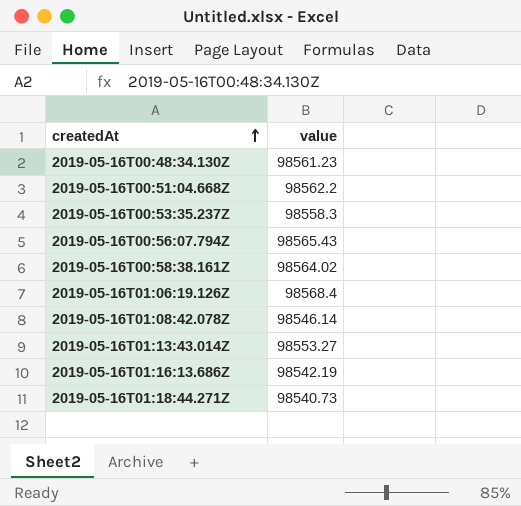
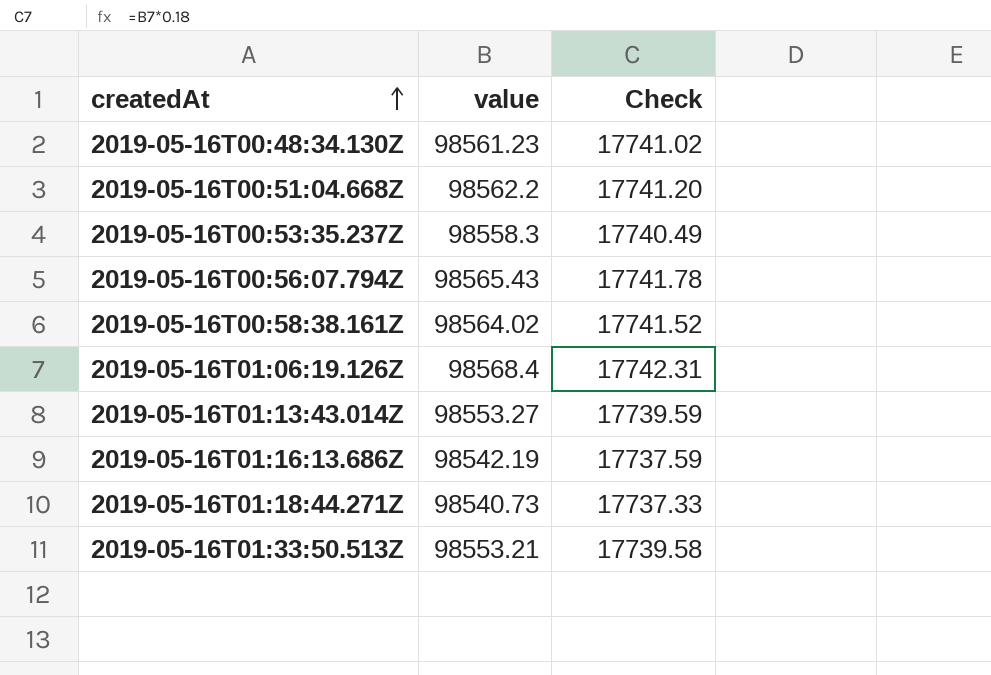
column Check | formula: none -> [value] * 0.18
row 2019-05-16T01:08:42.078Z: 98546.14 -> none
row 2019-05-16T01:33:50.513Z: none -> 98553.21 | 17739.58

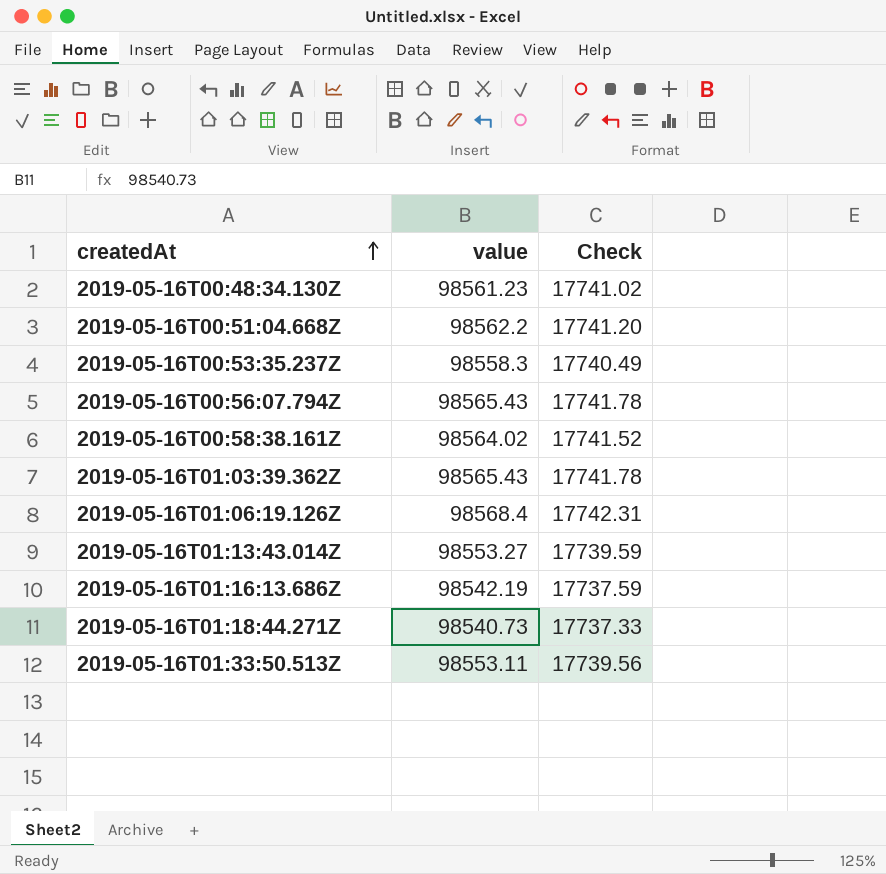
row 2019-05-16T01:03:39.362Z: none -> 98565.43 | 17741.78
2019-05-16T01:33:50.513Z | value: 98553.21 -> 98553.11
2019-05-16T01:33:50.513Z | Check: 17739.58 -> 17739.56

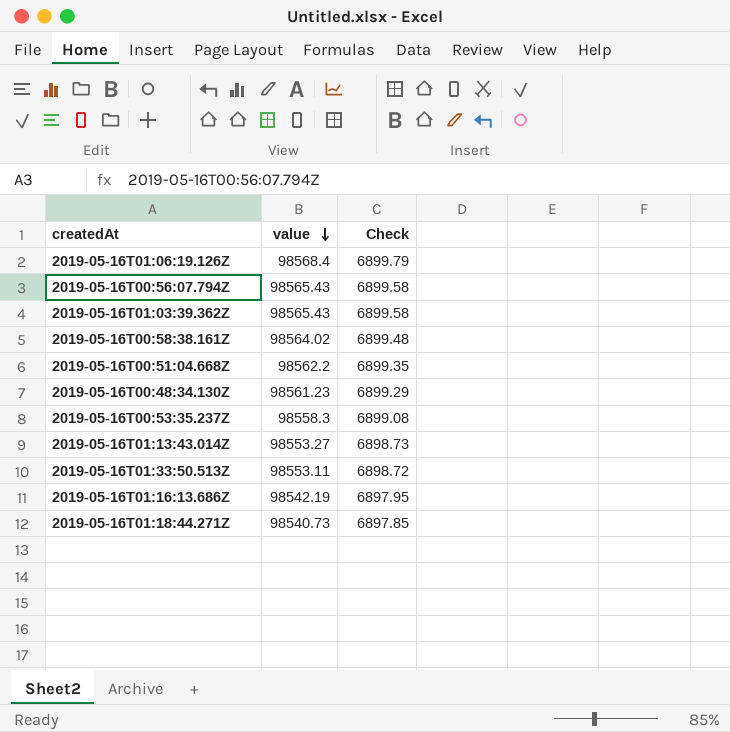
row order: createdAt ascending -> value descending
column Check | formula: [value] * 0.18 -> [value] * 0.07

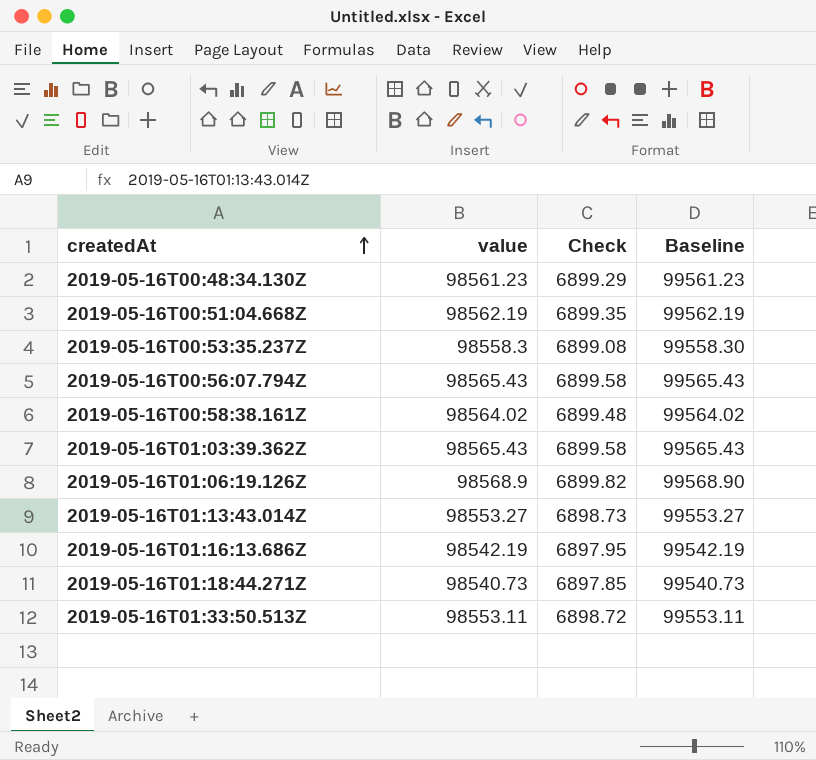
row order: value descending -> createdAt ascending
column Baseline | formula: none -> [value] + 1000
2019-05-16T00:51:04.668Z | value: 98562.2 -> 98562.19
2019-05-16T01:06:19.126Z | value: 98568.4 -> 98568.9
2019-05-16T01:06:19.126Z | Check: 6899.79 -> 6899.82

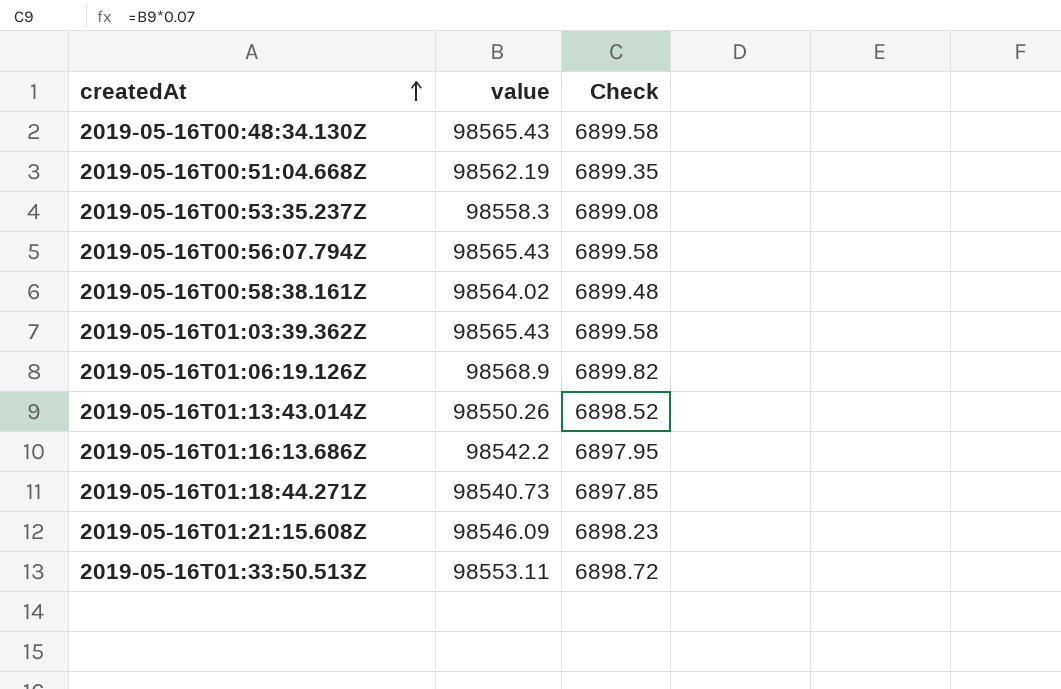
column Baseline | formula: [value] + 1000 -> none
2019-05-16T00:48:34.130Z | value: 98561.23 -> 98565.43
2019-05-16T00:48:34.130Z | Check: 6899.29 -> 6899.58
2019-05-16T01:13:43.014Z | value: 98553.27 -> 98550.26
2019-05-16T01:13:43.014Z | Check: 6898.73 -> 6898.52
2019-05-16T01:16:13.686Z | value: 98542.19 -> 98542.2
row 2019-05-16T01:21:15.608Z: none -> 98546.09 | 6898.23

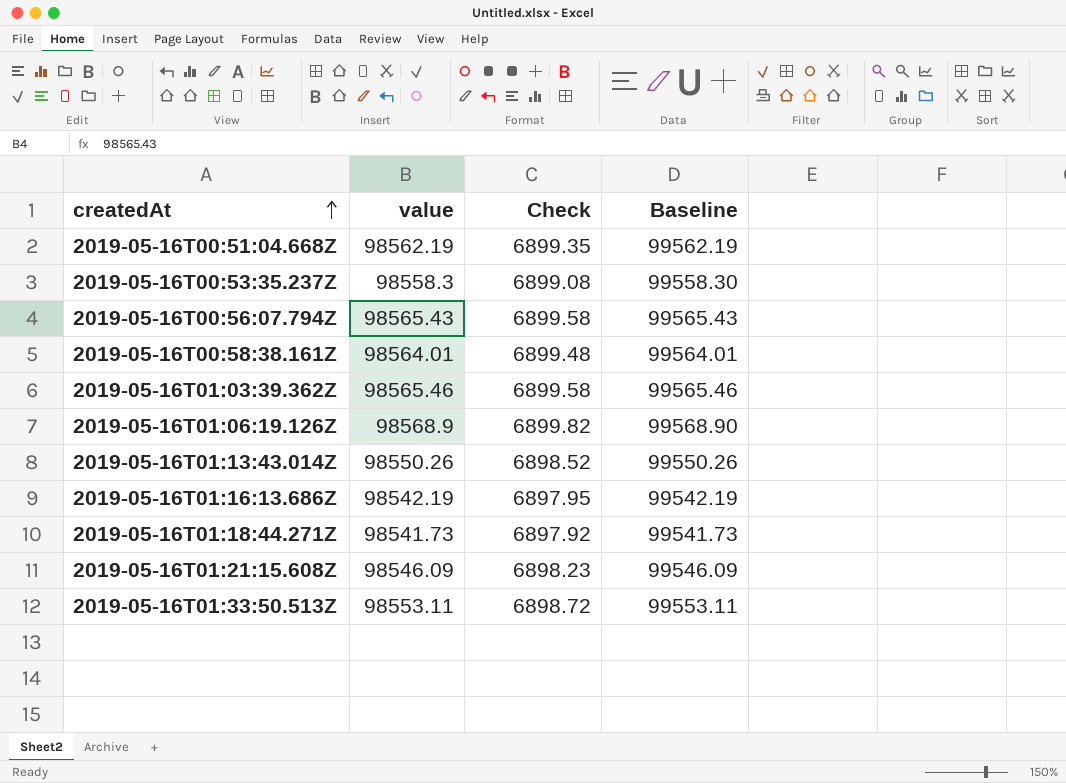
column Baseline | formula: none -> [value] + 1000
row 2019-05-16T00:48:34.130Z: 98565.43 | 6899.58 -> none
2019-05-16T00:58:38.161Z | value: 98564.02 -> 98564.01
2019-05-16T01:03:39.362Z | value: 98565.43 -> 98565.46
2019-05-16T01:16:13.686Z | value: 98542.2 -> 98542.19
2019-05-16T01:18:44.271Z | value: 98540.73 -> 98541.73
2019-05-16T01:18:44.271Z | Check: 6897.85 -> 6897.92

